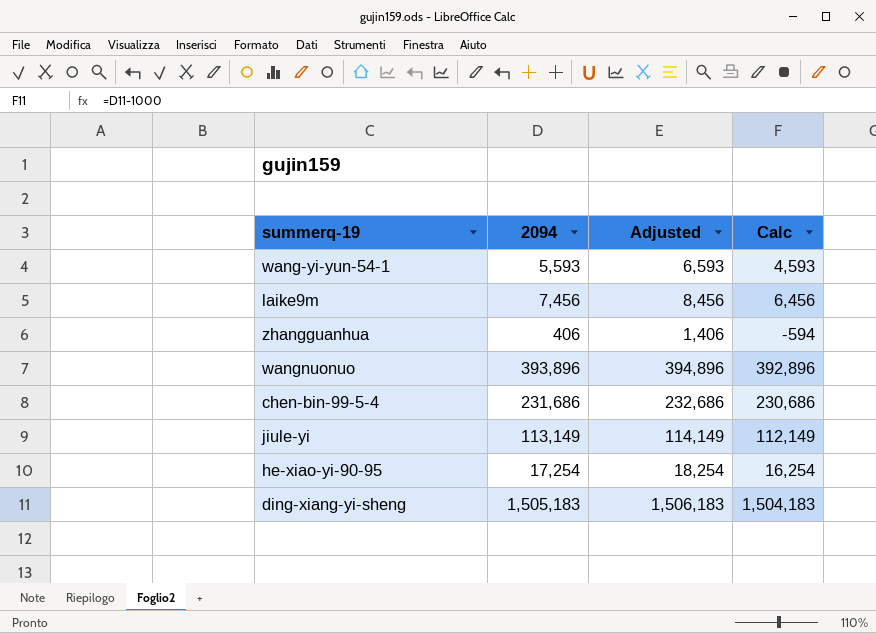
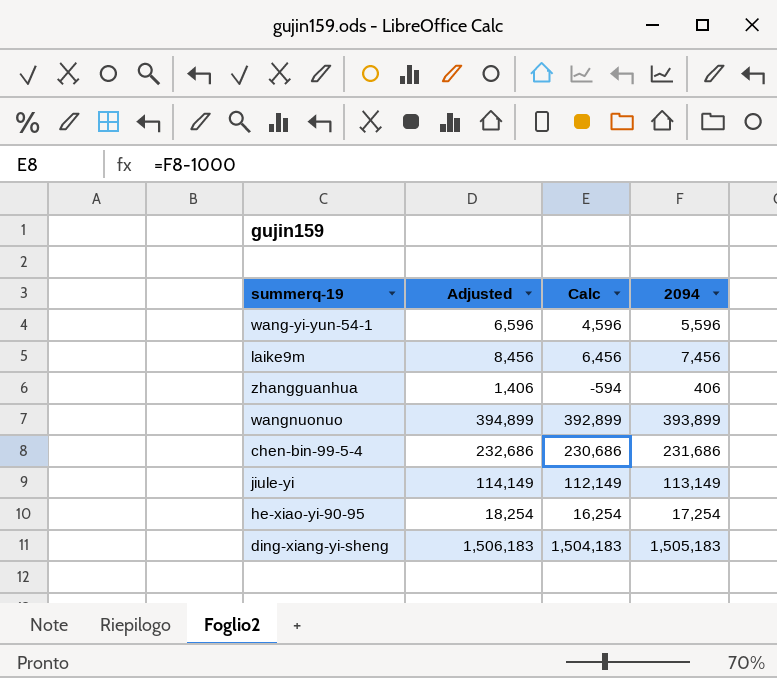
column 2094 | position: 2 -> 4
wang-yi-yun-54-1 | Adjusted: 6,593 -> 6,596
wang-yi-yun-54-1 | Calc: 4,593 -> 4,596
wang-yi-yun-54-1 | 2094: 5,593 -> 5,596
wangnuonuo | Adjusted: 394,896 -> 394,899
wangnuonuo | Calc: 392,896 -> 392,899
wangnuonuo | 2094: 393,896 -> 393,899

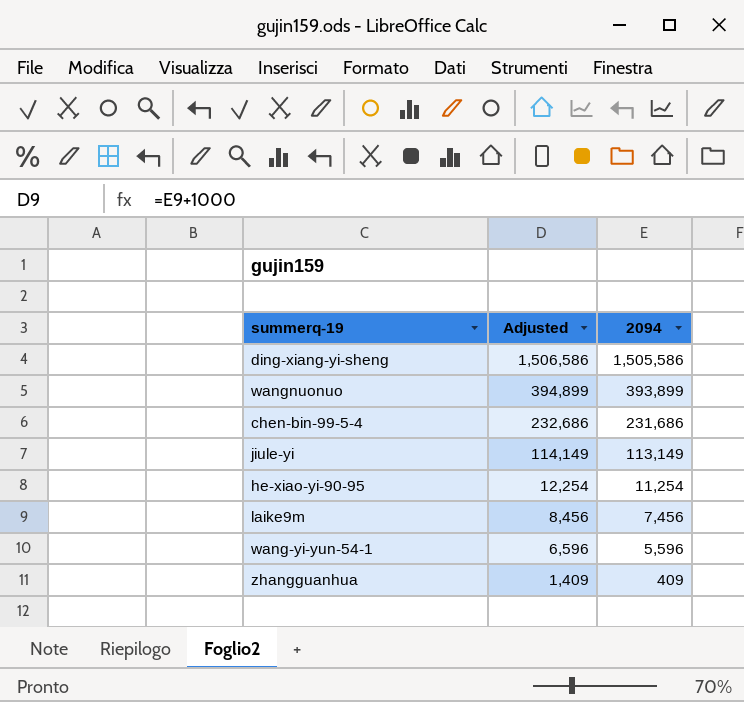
row order: none -> Adjusted descending
column Calc | formula: [2094] - 1000 -> none
ding-xiang-yi-sheng | Adjusted: 1,506,183 -> 1,506,586
ding-xiang-yi-sheng | 2094: 1,505,183 -> 1,505,586
he-xiao-yi-90-95 | Adjusted: 18,254 -> 12,254
he-xiao-yi-90-95 | 2094: 17,254 -> 11,254
zhangguanhua | Adjusted: 1,406 -> 1,409
zhangguanhua | 2094: 406 -> 409

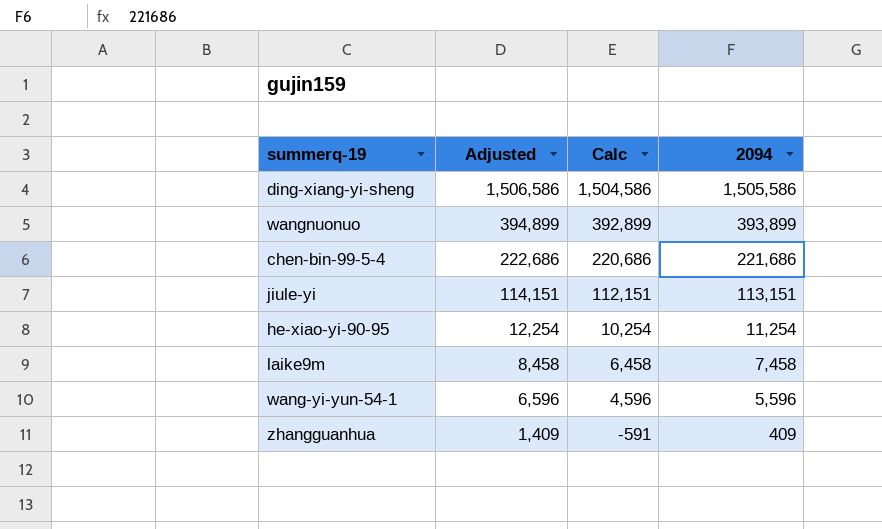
column Calc | formula: none -> [2094] - 1000
chen-bin-99-5-4 | Adjusted: 232,686 -> 222,686
chen-bin-99-5-4 | 2094: 231,686 -> 221,686
jiule-yi | Adjusted: 114,149 -> 114,151
jiule-yi | 2094: 113,149 -> 113,151
laike9m | Adjusted: 8,456 -> 8,458
laike9m | 2094: 7,456 -> 7,458

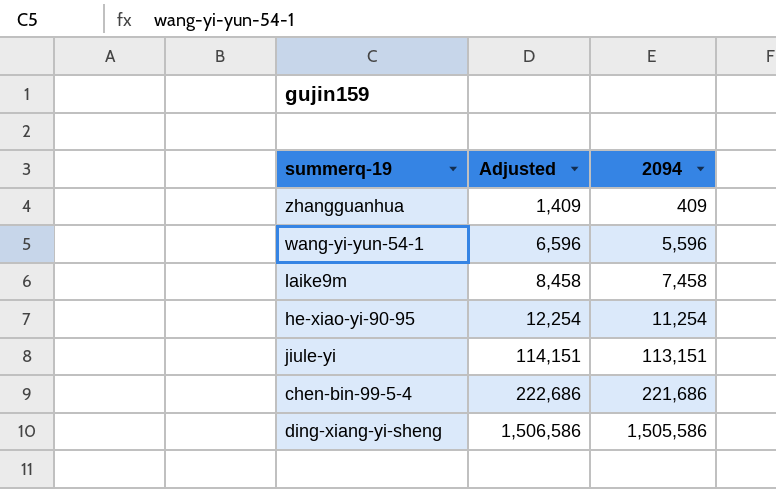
row order: Adjusted descending -> Adjusted ascending
column Calc | formula: [2094] - 1000 -> none
row wangnuonuo: 394,899 | 392,899 | 393,899 -> none

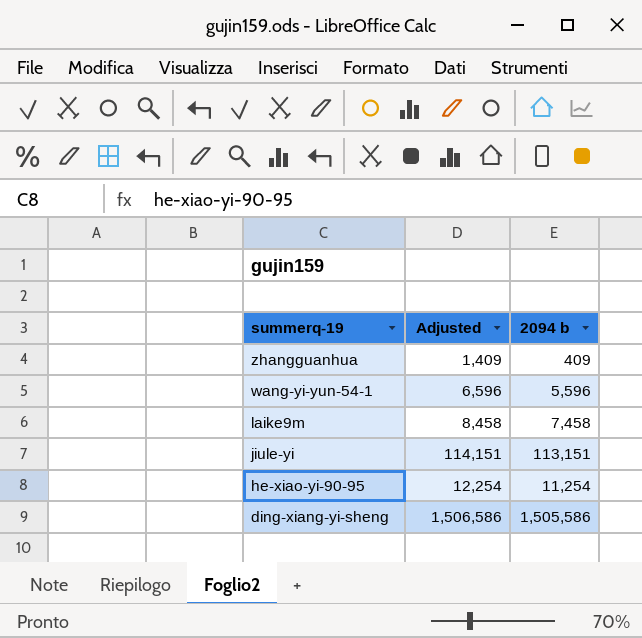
row order: Adjusted ascending -> summerq-19 descending
column name: 2094 -> 2094 b
row chen-bin-99-5-4: 222,686 | 221,686 -> none

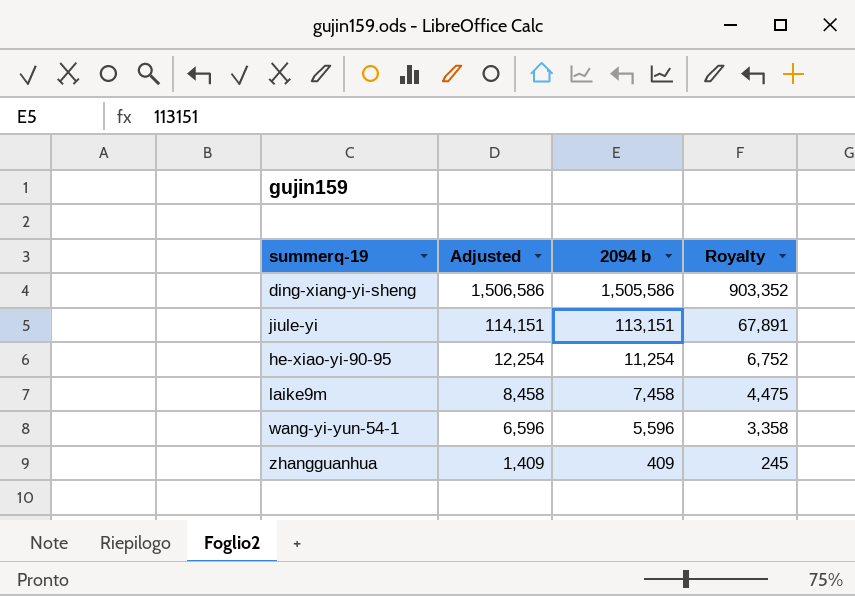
row order: summerq-19 descending -> Adjusted descending
column Royalty | formula: none -> [2094 b] * 0.6

